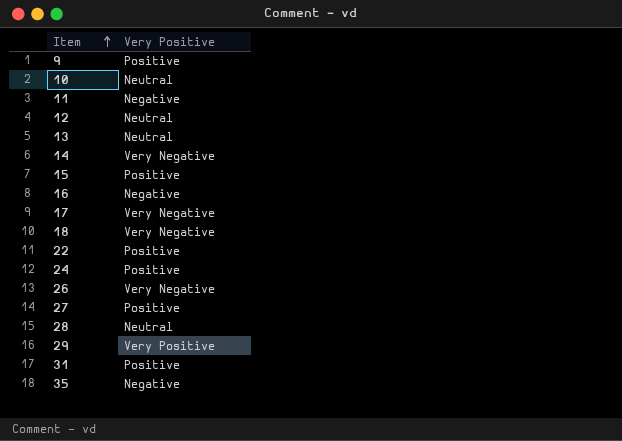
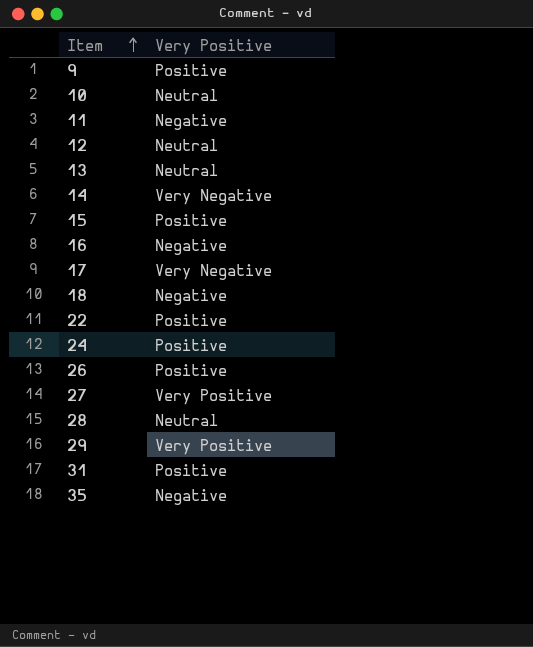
18 | Very Positive: Very Negative -> Negative
26 | Very Positive: Very Negative -> Positive
27 | Very Positive: Positive -> Very Positive

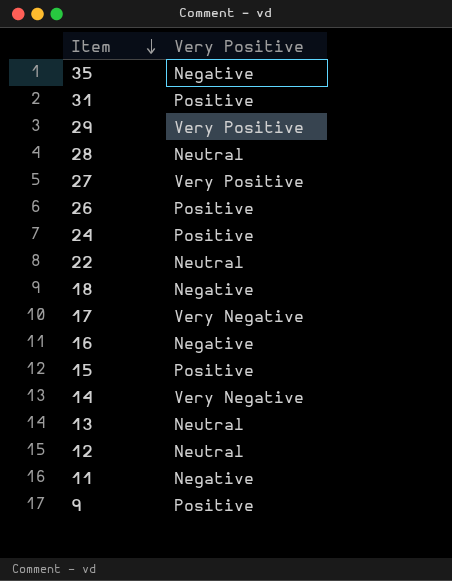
row order: Item ascending -> Item descending
row 10: Neutral -> none
22 | Very Positive: Positive -> Neutral

